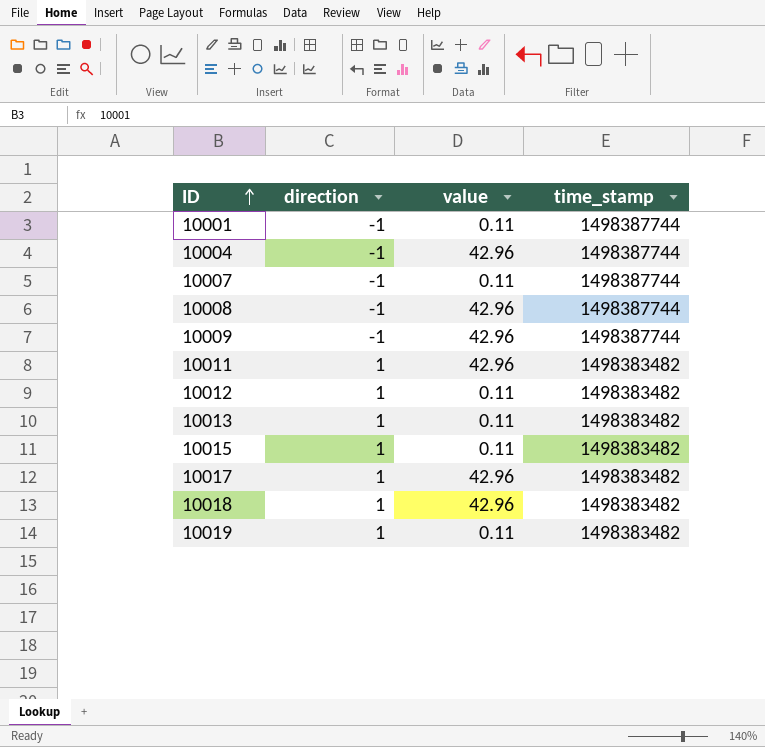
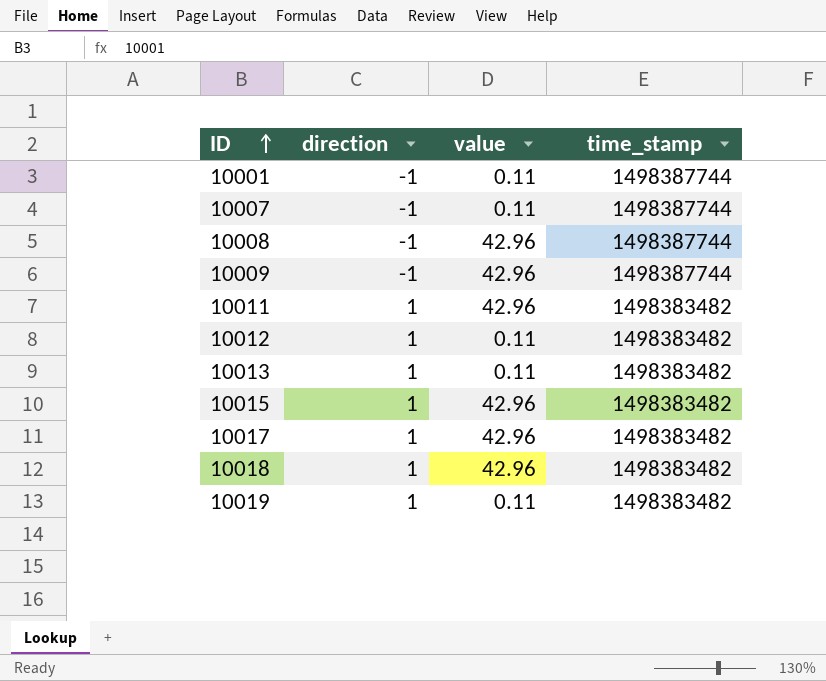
row 10004: -1 | 42.96 | 1498387744 -> none
10015 | value: 0.11 -> 42.96

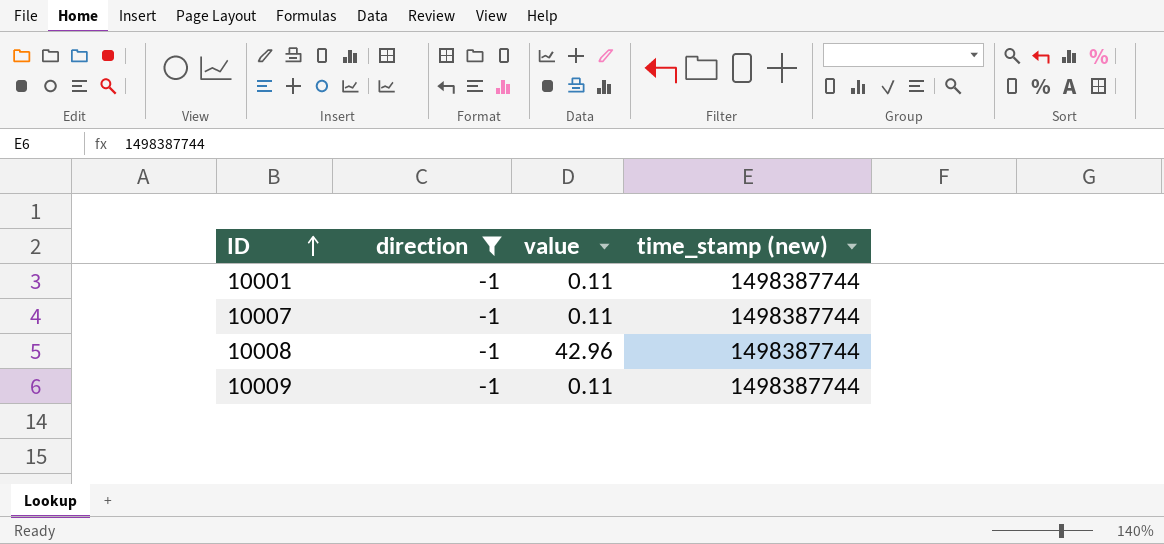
filter: none -> direction = -1
column name: time_stamp -> time_stamp (new)
10009 | value: 42.96 -> 0.11

